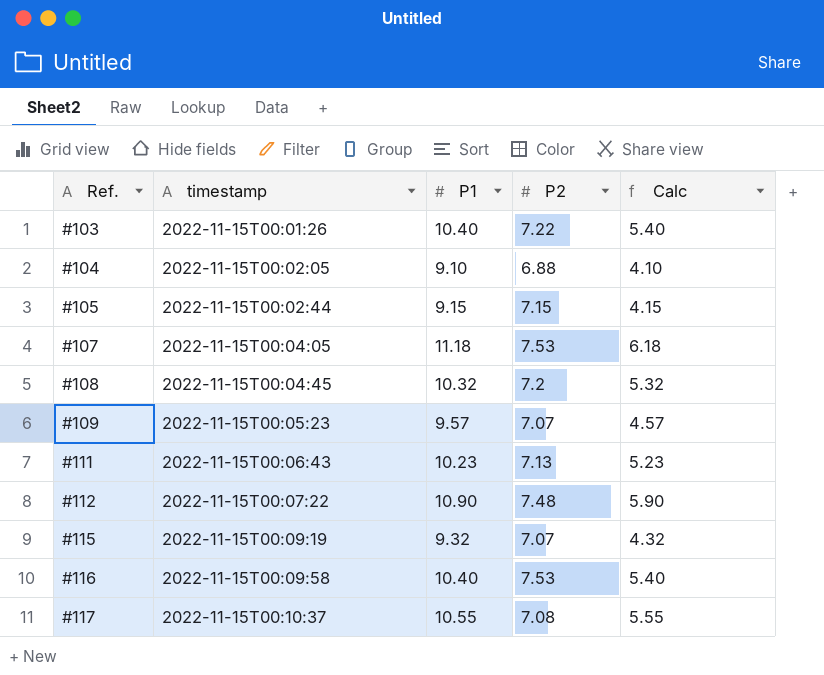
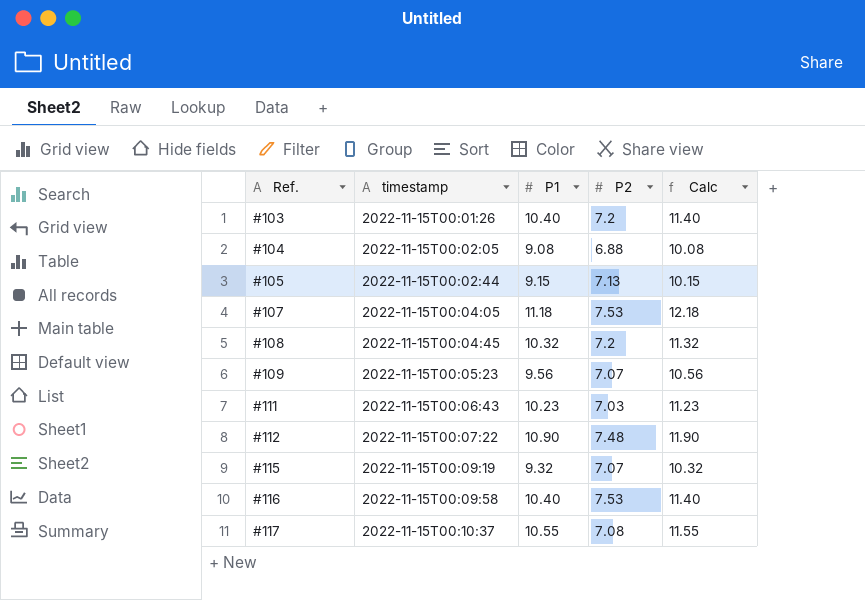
column Calc | formula: [P1] - 5 -> [P1] + 1
#103 | P2: 7.22 -> 7.2
#104 | P1: 9.10 -> 9.08
#105 | P2: 7.15 -> 7.13
#109 | P1: 9.57 -> 9.56
#111 | P2: 7.13 -> 7.03

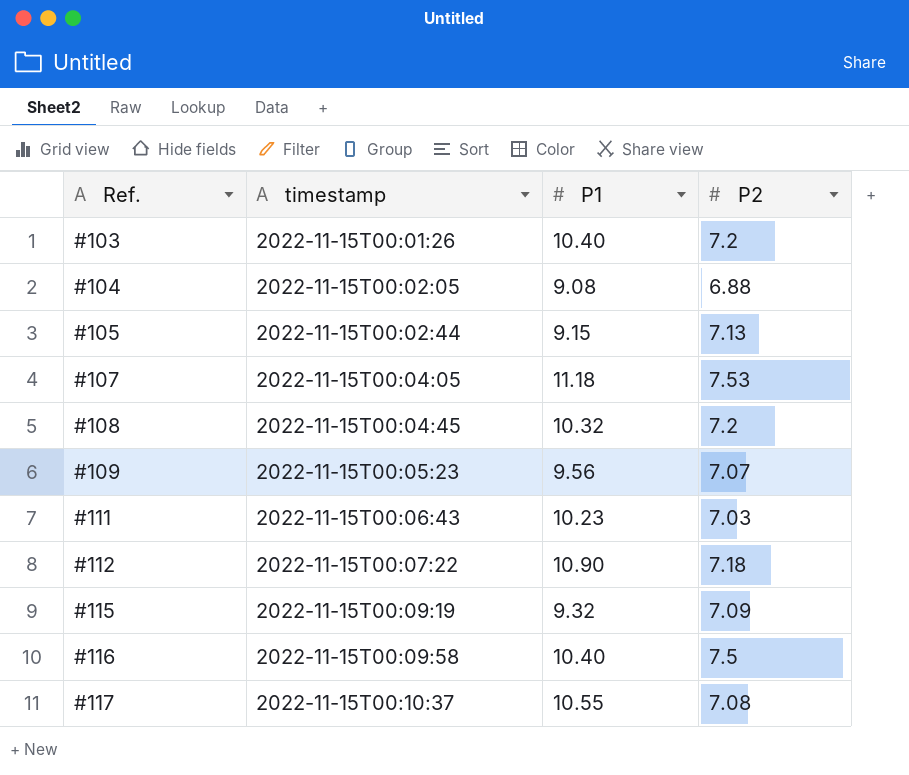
column Calc | formula: [P1] + 1 -> none
#112 | P2: 7.48 -> 7.18
#115 | P2: 7.07 -> 7.09
#116 | P2: 7.53 -> 7.5

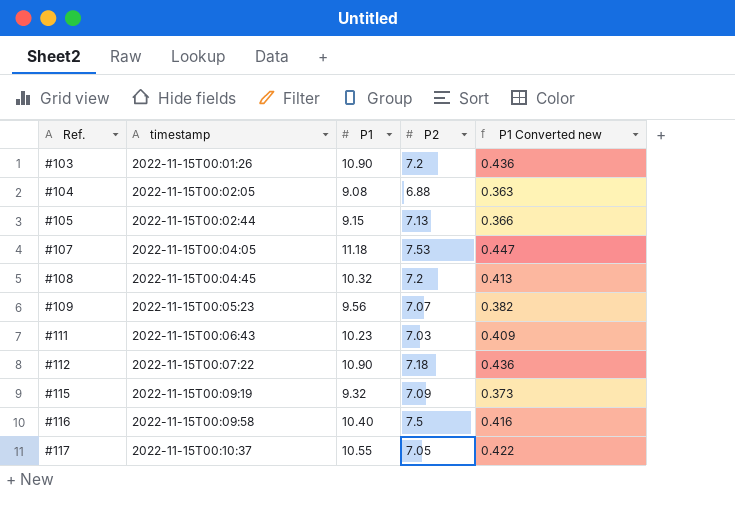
column P1 Converted new | formula: none -> [P1] * 0.04
#103 | P1: 10.40 -> 10.90
#117 | P2: 7.08 -> 7.05

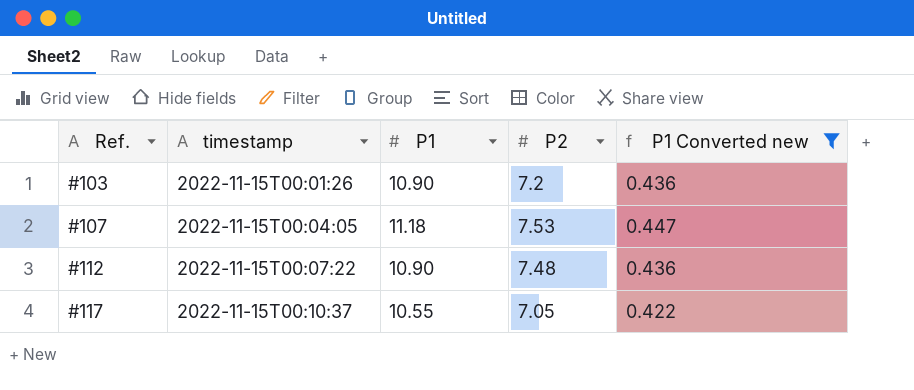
filter: none -> P1 Converted new >= 0.422
#112 | P2: 7.18 -> 7.48

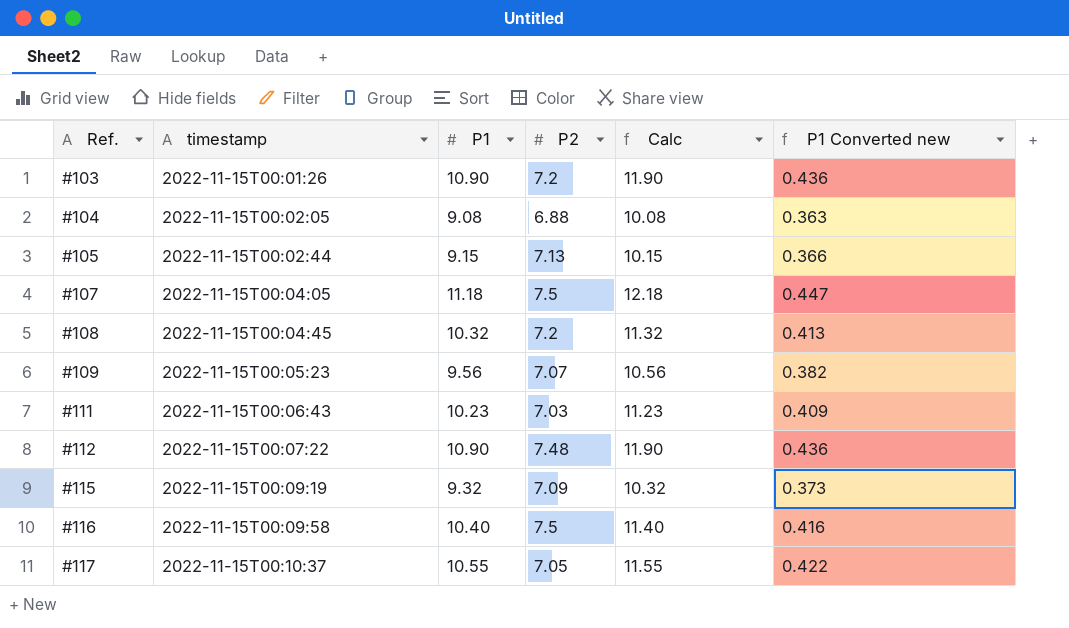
filter: P1 Converted new >= 0.422 -> none
column Calc | formula: none -> [P1] + 1
#107 | P2: 7.53 -> 7.5

